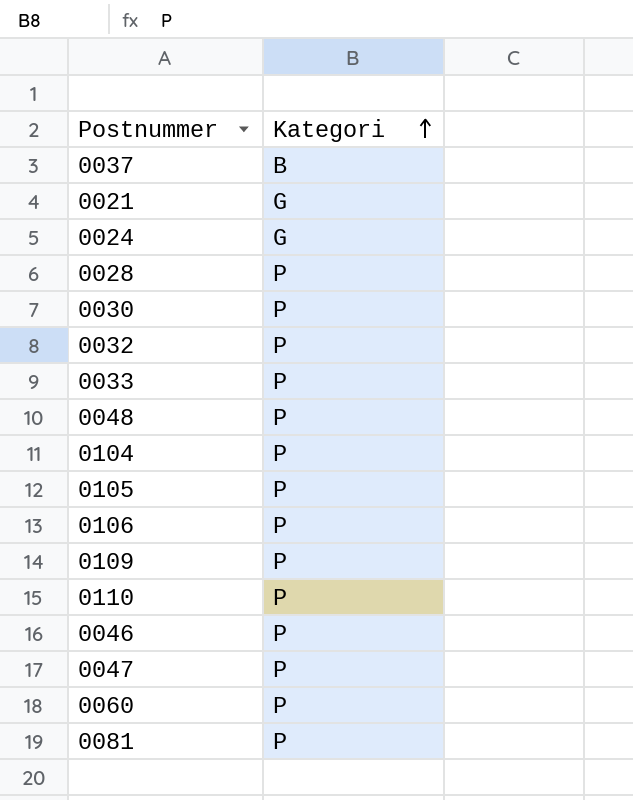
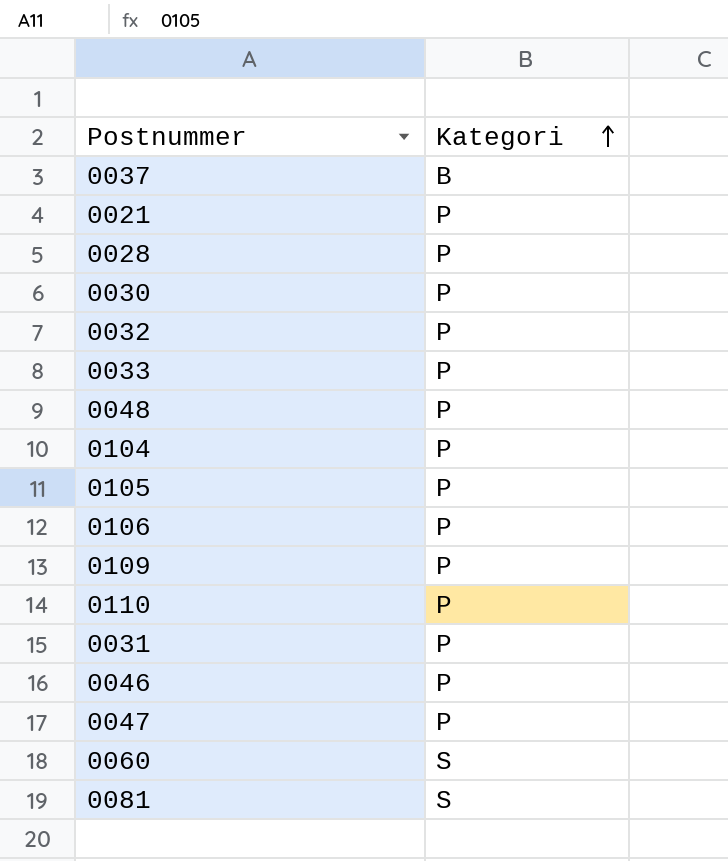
row 0024: G -> none
0021 | Kategori: G -> P
row 0031: none -> P
0060 | Kategori: P -> S
0081 | Kategori: P -> S

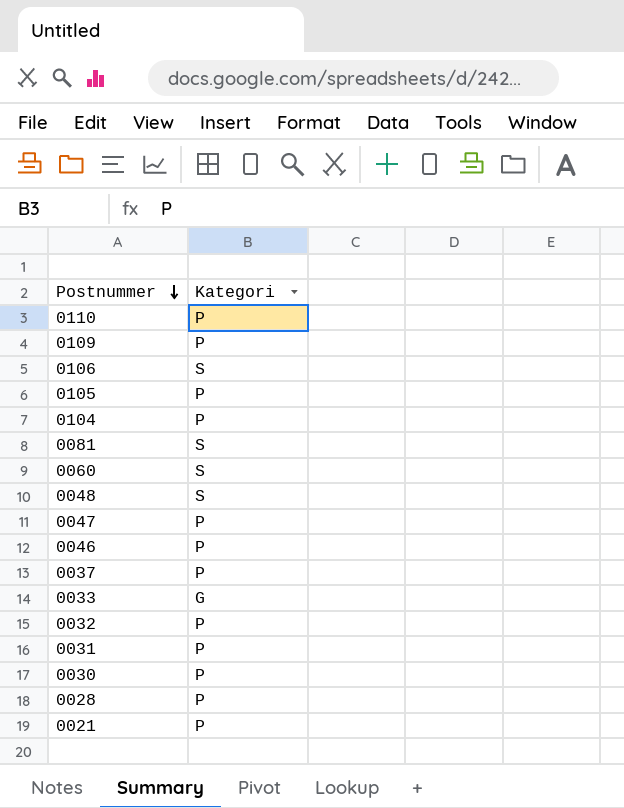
row order: Kategori ascending -> Postnummer descending
0106 | Kategori: P -> S
0048 | Kategori: P -> S
0037 | Kategori: B -> P
0033 | Kategori: P -> G

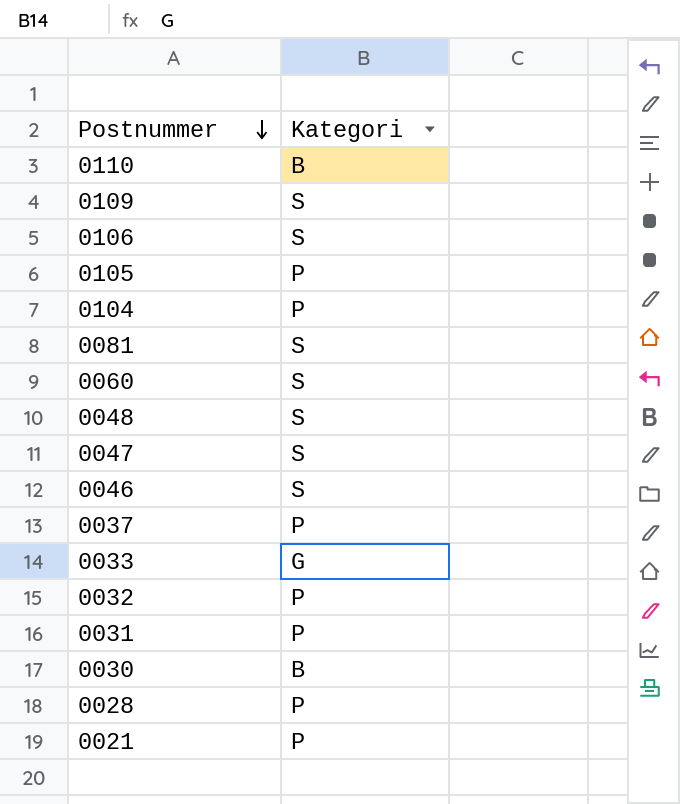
0110 | Kategori: P -> B
0109 | Kategori: P -> S
0047 | Kategori: P -> S
0046 | Kategori: P -> S
0030 | Kategori: P -> B

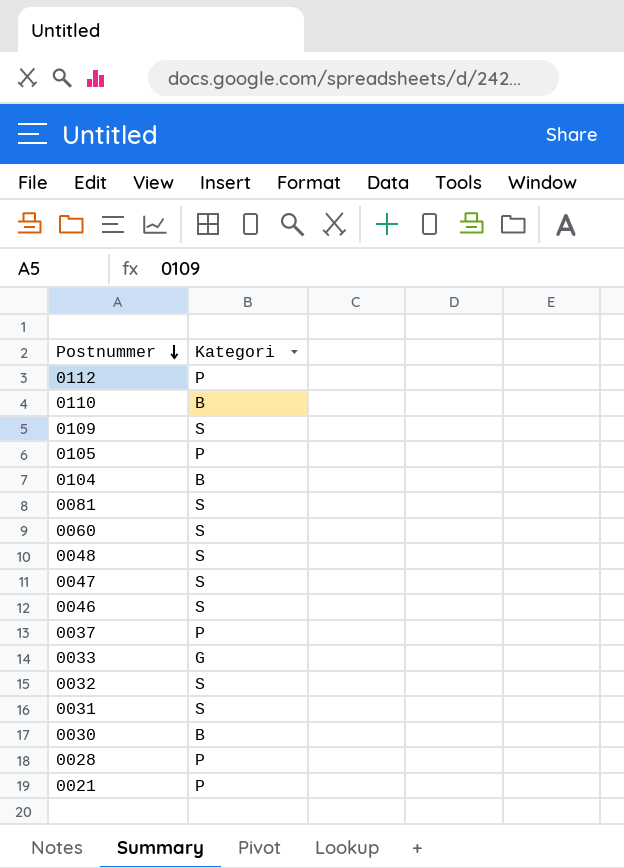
row 0106: S -> none
row 0112: none -> P
0104 | Kategori: P -> B
0032 | Kategori: P -> S
0031 | Kategori: P -> S

